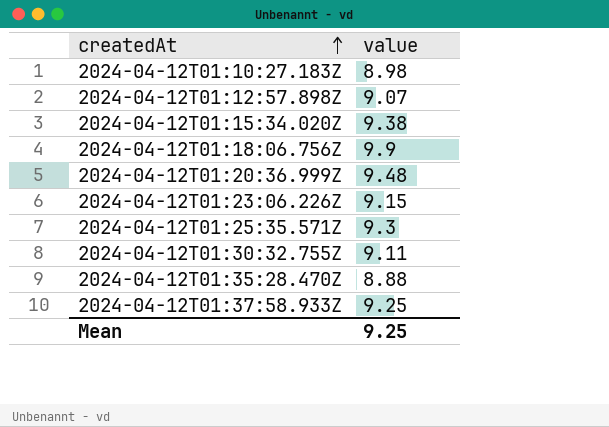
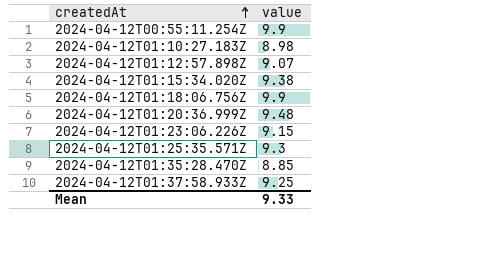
row 2024-04-12T01:30:32.755Z: 9.11 -> none
row 2024-04-12T00:55:11.254Z: none -> 9.9
2024-04-12T01:35:28.470Z | value: 8.88 -> 8.85
Mean | value: 9.25 -> 9.33

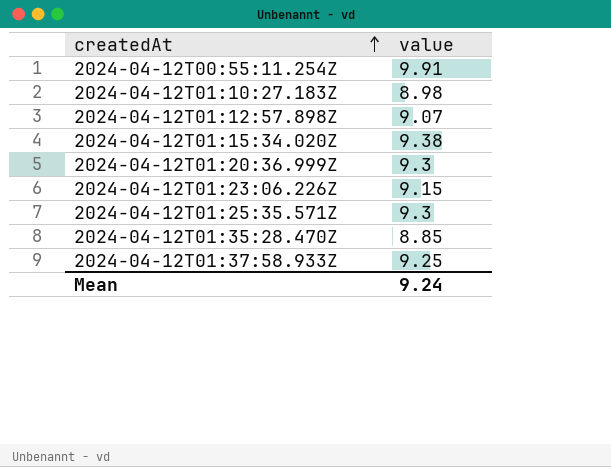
row 2024-04-12T01:18:06.756Z: 9.9 -> none
2024-04-12T00:55:11.254Z | value: 9.9 -> 9.91
2024-04-12T01:20:36.999Z | value: 9.48 -> 9.3
Mean | value: 9.33 -> 9.24

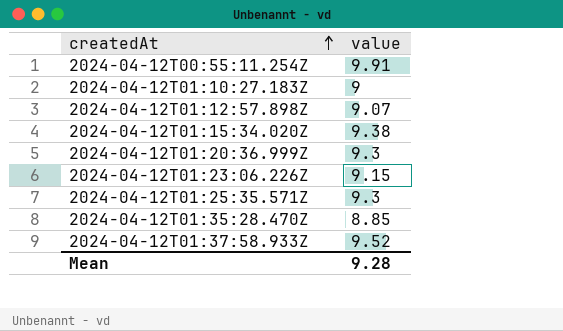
2024-04-12T01:10:27.183Z | value: 8.98 -> 9
2024-04-12T01:37:58.933Z | value: 9.25 -> 9.52
Mean | value: 9.24 -> 9.28

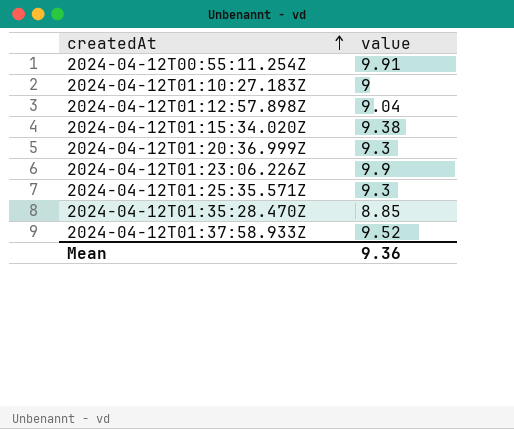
2024-04-12T01:12:57.898Z | value: 9.07 -> 9.04
2024-04-12T01:23:06.226Z | value: 9.15 -> 9.9
Mean | value: 9.28 -> 9.36

